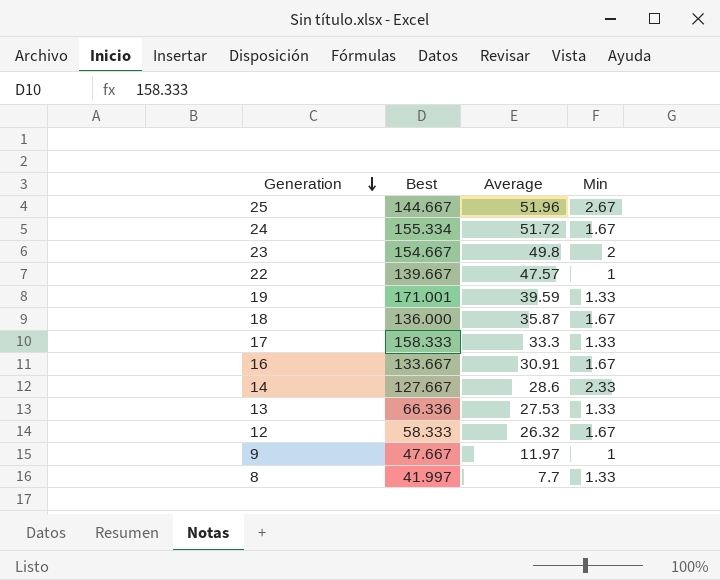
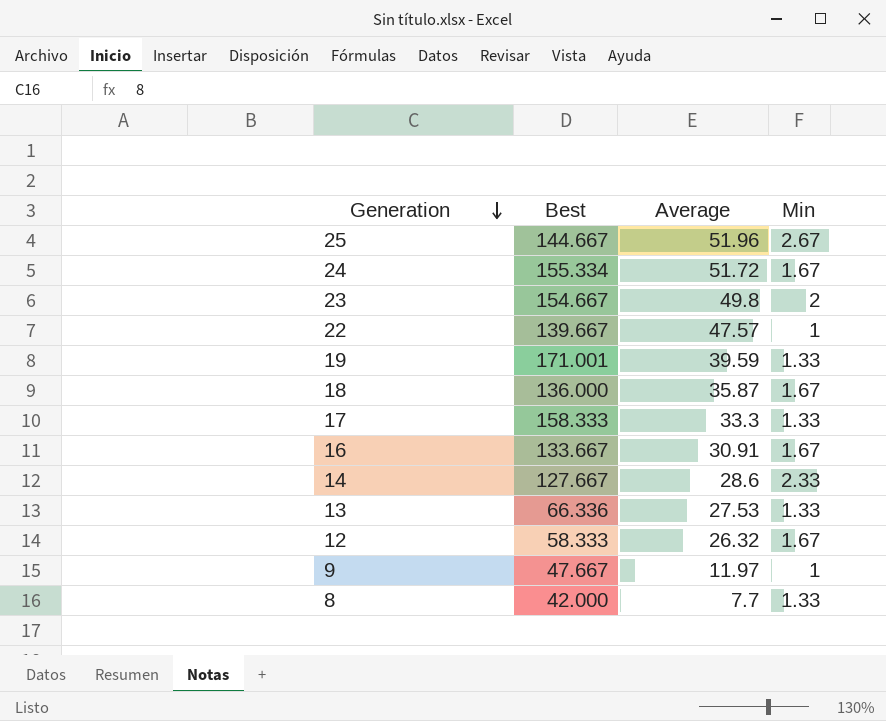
8 | Best: 41.997 -> 42.000

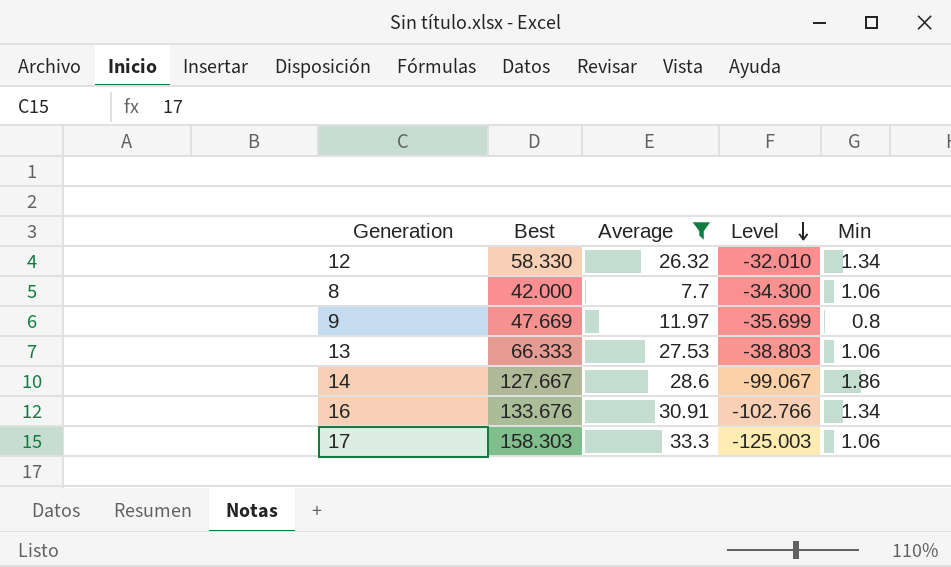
filter: none -> Average <= 33.3
row order: Generation descending -> Level descending
column Level | formula: none -> [Average] - [Best]
12 | Best: 58.333 -> 58.330
12 | Min: 1.67 -> 1.34
8 | Min: 1.33 -> 1.06
9 | Best: 47.667 -> 47.669
9 | Min: 1 -> 0.8
13 | Best: 66.336 -> 66.333
13 | Min: 1.33 -> 1.06
14 | Min: 2.33 -> 1.86
16 | Best: 133.667 -> 133.676
16 | Min: 1.67 -> 1.34
17 | Best: 158.333 -> 158.303
17 | Min: 1.33 -> 1.06

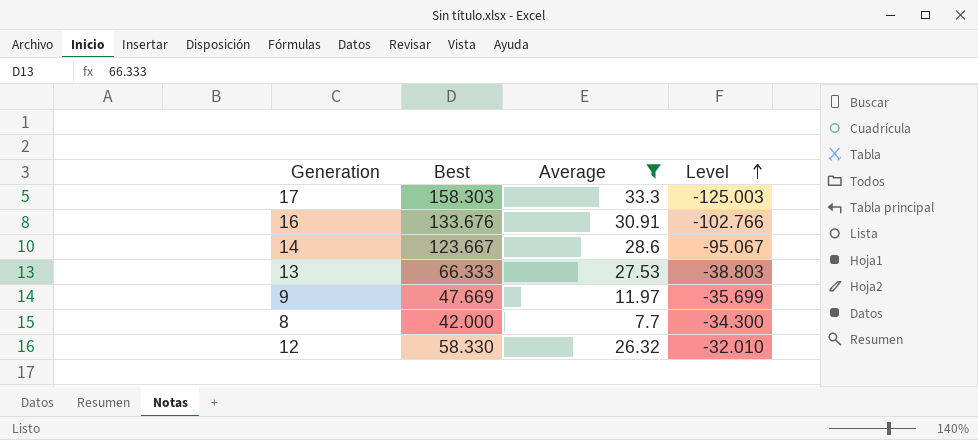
row order: Level descending -> Level ascending
column Min | position: 5 -> none
14 | Best: 127.667 -> 123.667
14 | Level: -99.067 -> -95.067

